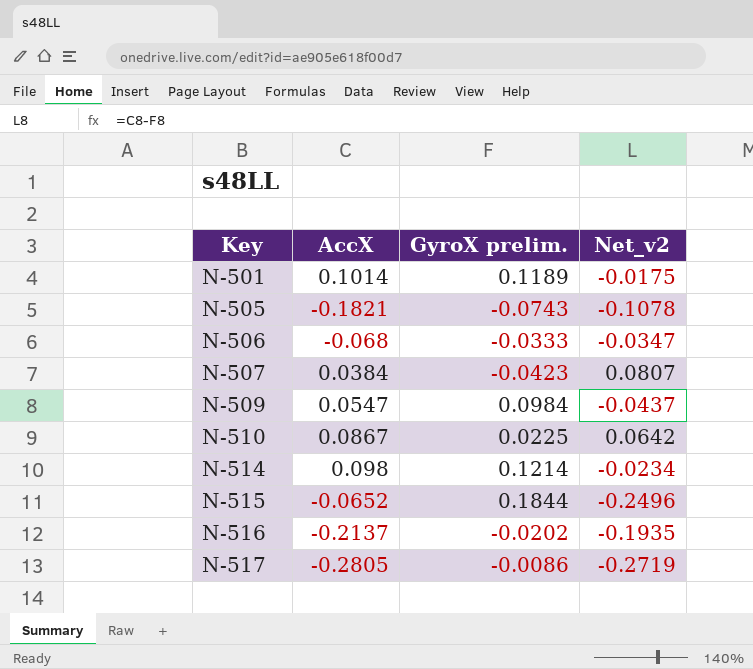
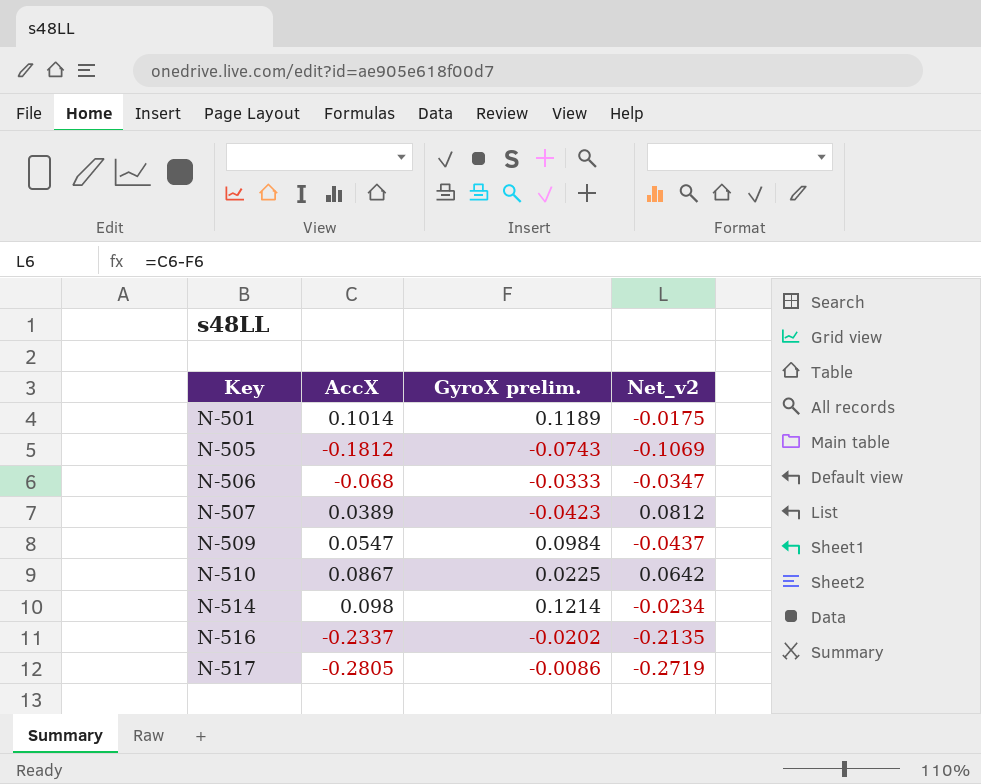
row N-515: -0.0652 | 0.1844 | -0.2496 -> none
N-505 | AccX: -0.1821 -> -0.1812
N-505 | Net_v2: -0.1078 -> -0.1069
N-507 | AccX: 0.0384 -> 0.0389
N-507 | Net_v2: 0.0807 -> 0.0812
N-516 | AccX: -0.2137 -> -0.2337
N-516 | Net_v2: -0.1935 -> -0.2135

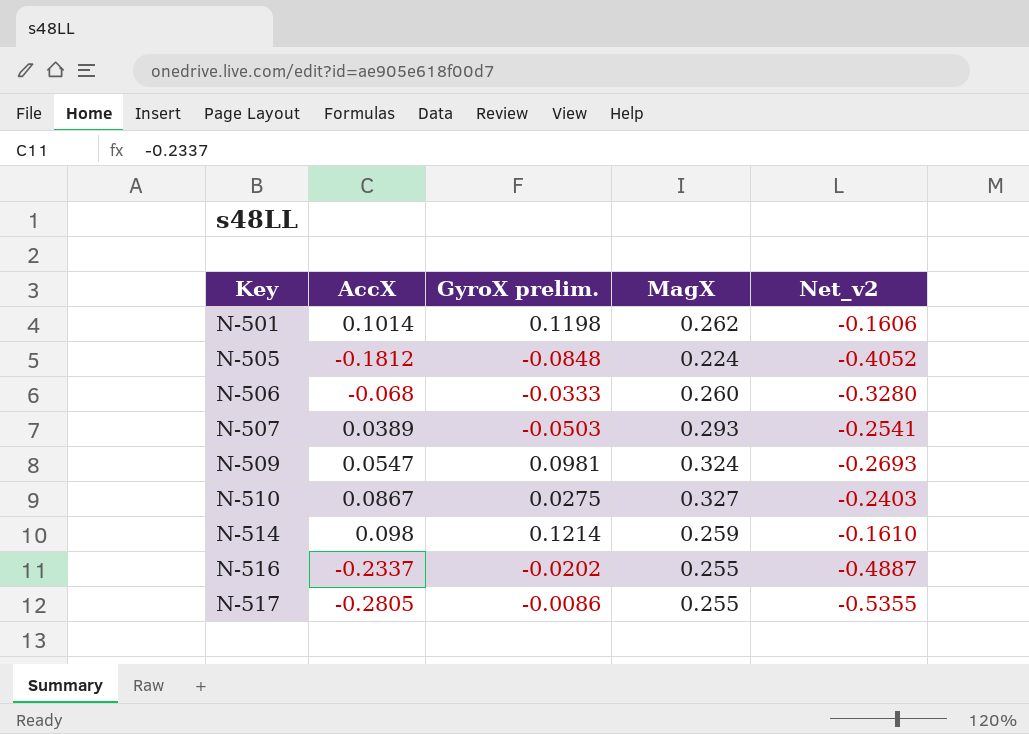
column MagX | position: none -> 4
column Net_v2 | formula: [AccX] - [GyroX prelim.] -> [AccX] - [MagX]
N-501 | GyroX prelim.: 0.1189 -> 0.1198
N-505 | GyroX prelim.: -0.0743 -> -0.0848
N-507 | GyroX prelim.: -0.0423 -> -0.0503
N-509 | GyroX prelim.: 0.0984 -> 0.0981
N-510 | GyroX prelim.: 0.0225 -> 0.0275

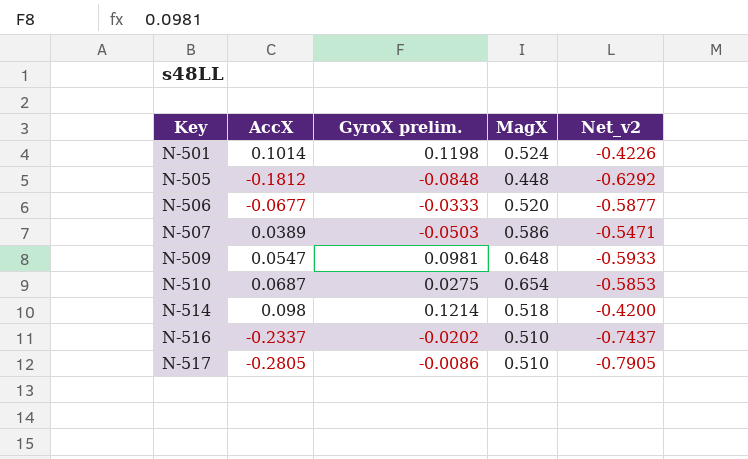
N-501 | MagX: 0.262 -> 0.524
N-501 | Net_v2: -0.1606 -> -0.4226
N-505 | MagX: 0.224 -> 0.448
N-505 | Net_v2: -0.4052 -> -0.6292
N-506 | AccX: -0.068 -> -0.0677
N-506 | MagX: 0.260 -> 0.520
N-506 | Net_v2: -0.3280 -> -0.5877
N-507 | MagX: 0.293 -> 0.586
N-507 | Net_v2: -0.2541 -> -0.5471
N-509 | MagX: 0.324 -> 0.648
N-509 | Net_v2: -0.2693 -> -0.5933
N-510 | AccX: 0.0867 -> 0.0687
N-510 | MagX: 0.327 -> 0.654
N-510 | Net_v2: -0.2403 -> -0.5853
N-514 | MagX: 0.259 -> 0.518
N-514 | Net_v2: -0.1610 -> -0.4200
N-516 | MagX: 0.255 -> 0.510
N-516 | Net_v2: -0.4887 -> -0.7437
N-517 | MagX: 0.255 -> 0.510
N-517 | Net_v2: -0.5355 -> -0.7905

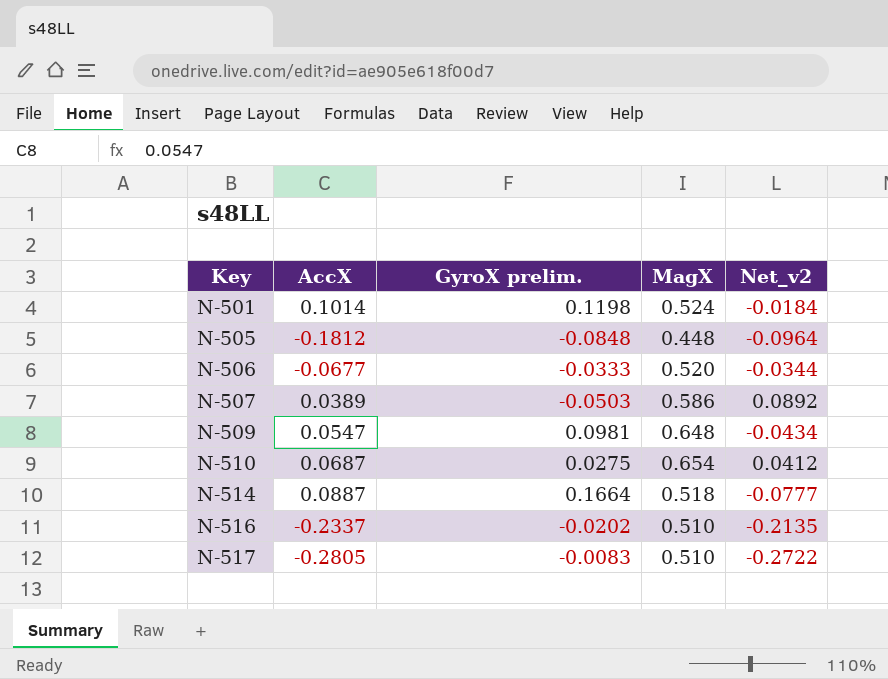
column Net_v2 | formula: [AccX] - [MagX] -> [AccX] - [GyroX prelim.]
N-514 | AccX: 0.098 -> 0.0887
N-514 | GyroX prelim.: 0.1214 -> 0.1664
N-517 | GyroX prelim.: -0.0086 -> -0.0083

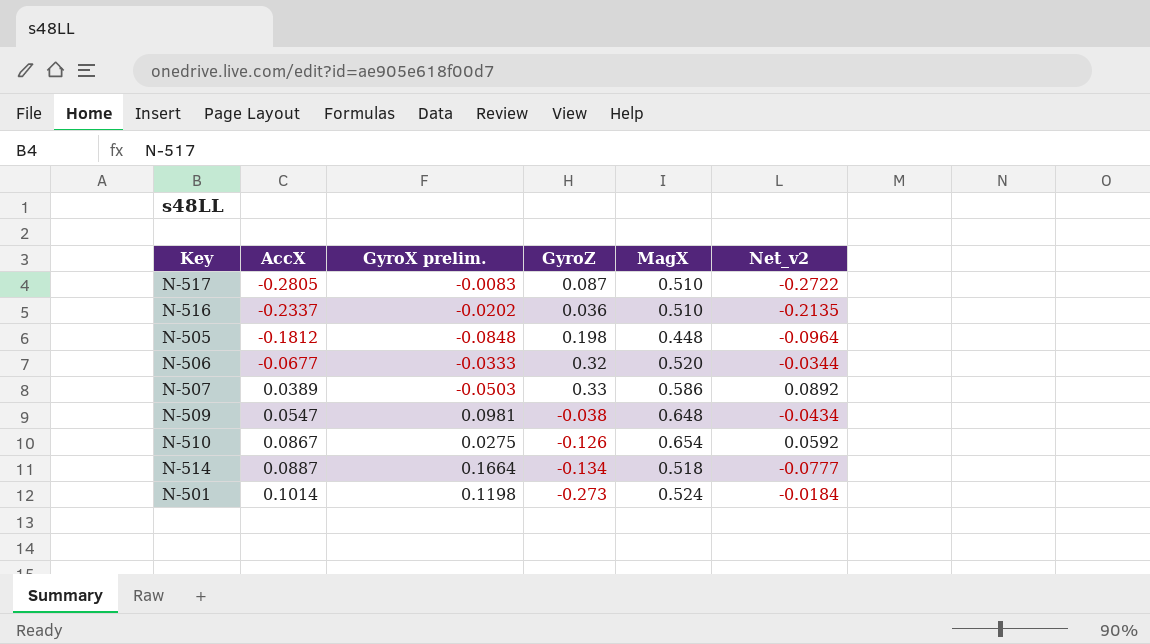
row order: Key ascending -> AccX ascending
column GyroZ | position: none -> 4
N-510 | AccX: 0.0687 -> 0.0867
N-510 | Net_v2: 0.0412 -> 0.0592

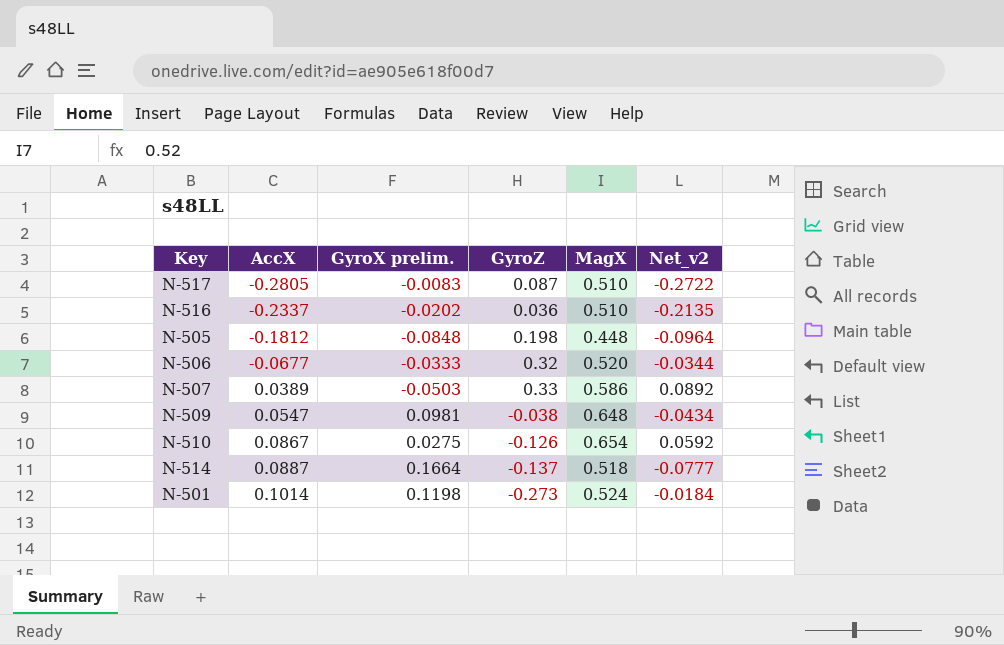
N-514 | GyroZ: -0.134 -> -0.137

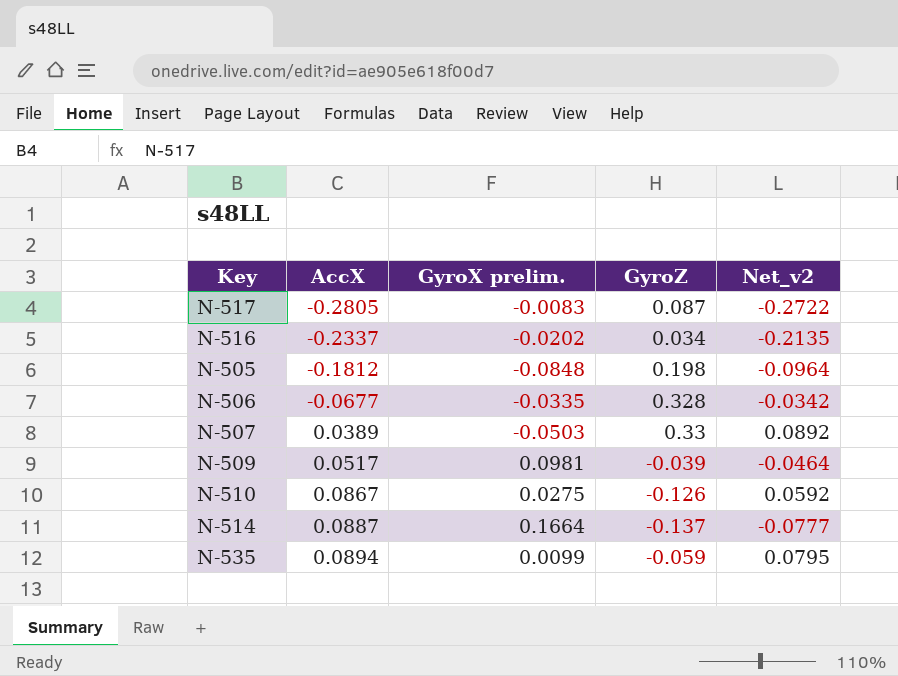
column MagX | position: 5 -> none
row N-501: 0.1014 | 0.1198 | -0.273 | 0.524 | -0.0184 -> none
N-516 | GyroZ: 0.036 -> 0.034
N-506 | GyroX prelim.: -0.0333 -> -0.0335
N-506 | GyroZ: 0.32 -> 0.328
N-506 | Net_v2: -0.0344 -> -0.0342
N-509 | AccX: 0.0547 -> 0.0517
N-509 | GyroZ: -0.038 -> -0.039
N-509 | Net_v2: -0.0434 -> -0.0464
row N-535: none -> 0.0894 | 0.0099 | -0.059 | 0.0795

